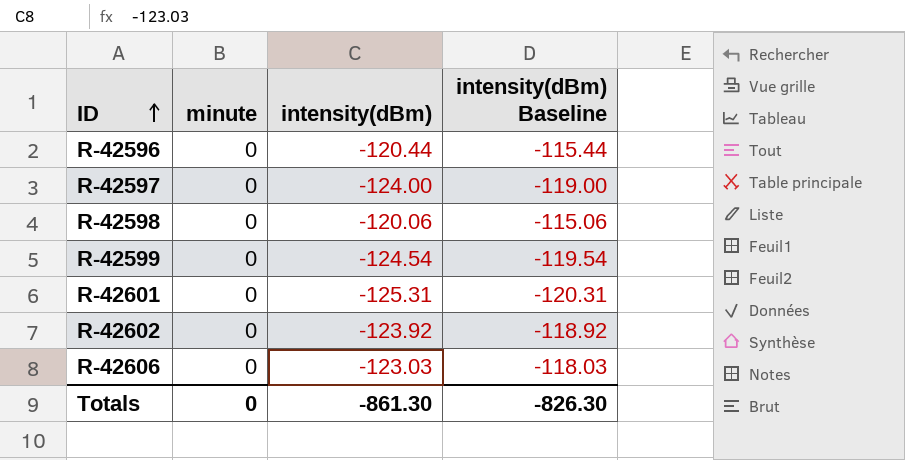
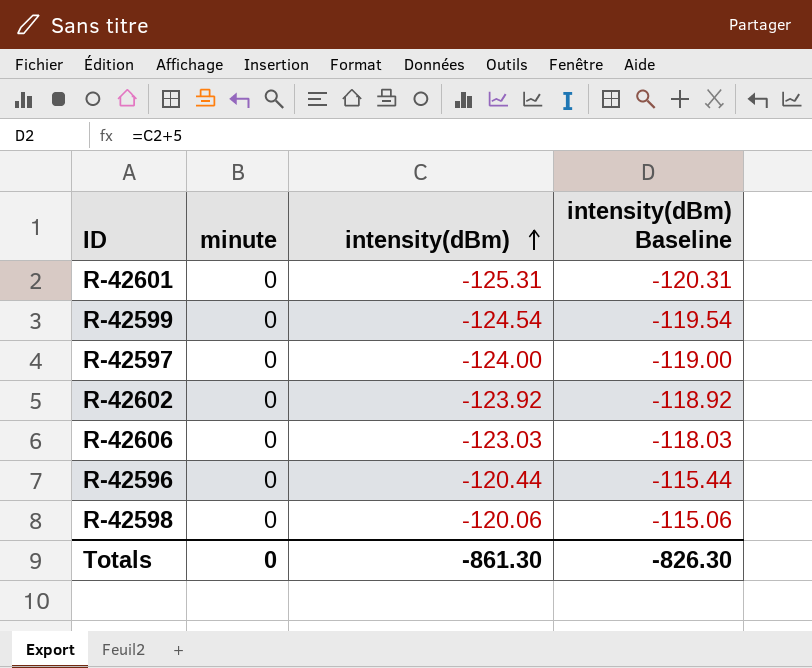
row order: ID ascending -> intensity(dBm) ascending

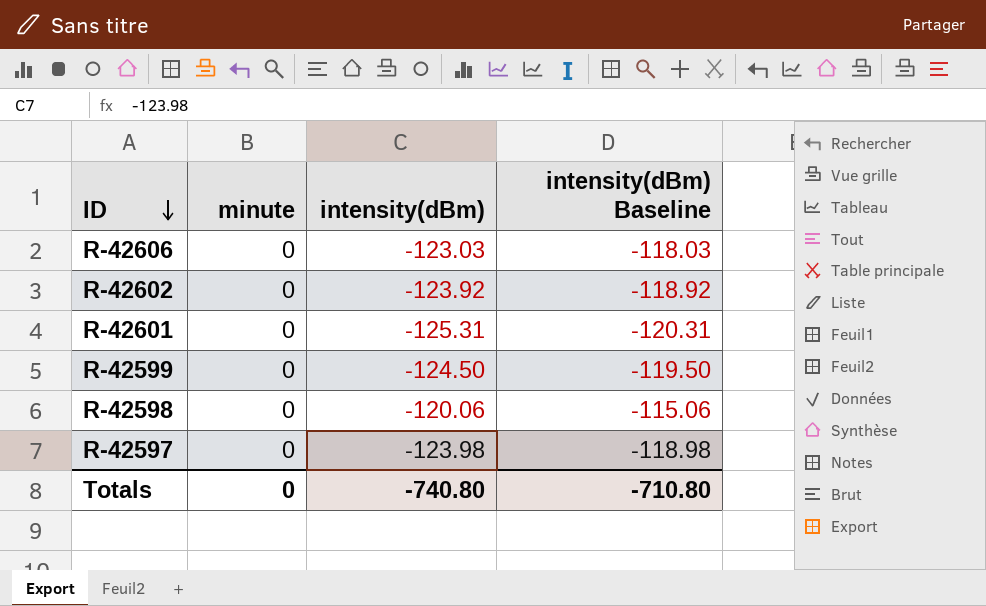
row order: intensity(dBm) ascending -> ID descending
row R-42596: 0 | -120.44 | -115.44 -> none
R-42599 | intensity(dBm): -124.54 -> -124.50
R-42599 | intensity(dBm) Baseline: -119.54 -> -119.50
R-42597 | intensity(dBm): -124.00 -> -123.98
R-42597 | intensity(dBm) Baseline: -119.00 -> -118.98
Totals | intensity(dBm): -861.30 -> -740.80
Totals | intensity(dBm) Baseline: -826.30 -> -710.80

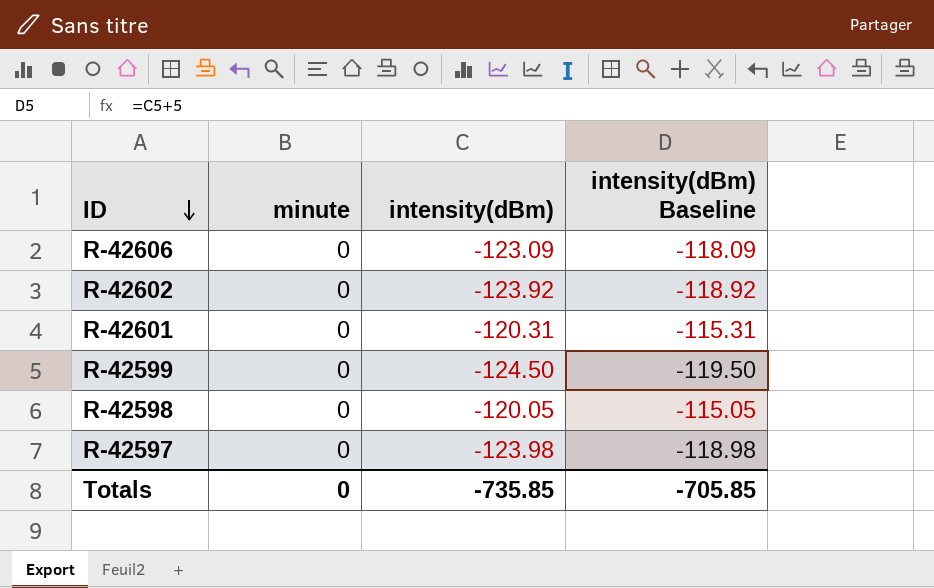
R-42606 | intensity(dBm): -123.03 -> -123.09
R-42606 | intensity(dBm) Baseline: -118.03 -> -118.09
R-42601 | intensity(dBm): -125.31 -> -120.31
R-42601 | intensity(dBm) Baseline: -120.31 -> -115.31
R-42598 | intensity(dBm): -120.06 -> -120.05
R-42598 | intensity(dBm) Baseline: -115.06 -> -115.05
Totals | intensity(dBm): -740.80 -> -735.85
Totals | intensity(dBm) Baseline: -710.80 -> -705.85

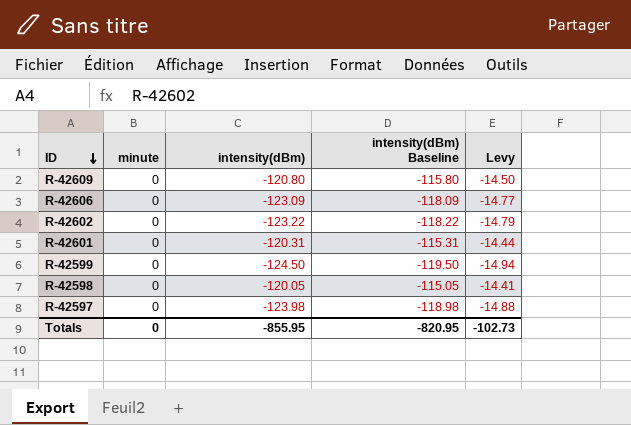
column Levy | formula: none -> [intensity(dBm)] * 0.12
row R-42609: none -> 0 | -120.80 | -115.80 | -14.50
R-42602 | intensity(dBm): -123.92 -> -123.22
R-42602 | intensity(dBm) Baseline: -118.92 -> -118.22
Totals | intensity(dBm): -735.85 -> -855.95
Totals | intensity(dBm) Baseline: -705.85 -> -820.95

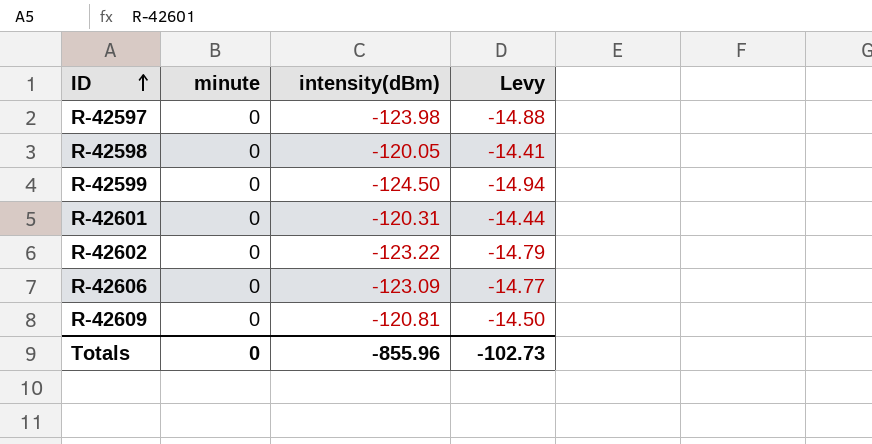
row order: ID descending -> ID ascending
column intensity(dBm) Baseline | formula: [intensity(dBm)] + 5 -> none
R-42609 | intensity(dBm): -120.80 -> -120.81
Totals | intensity(dBm): -855.95 -> -855.96

